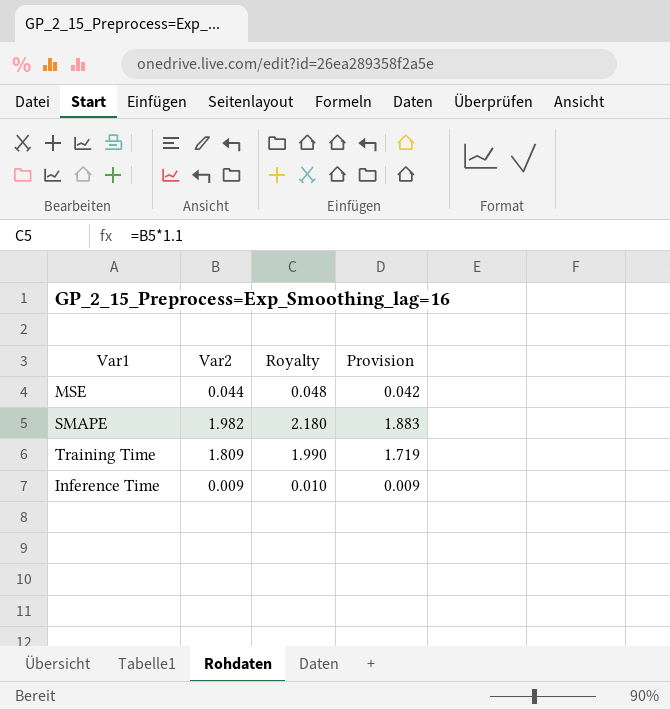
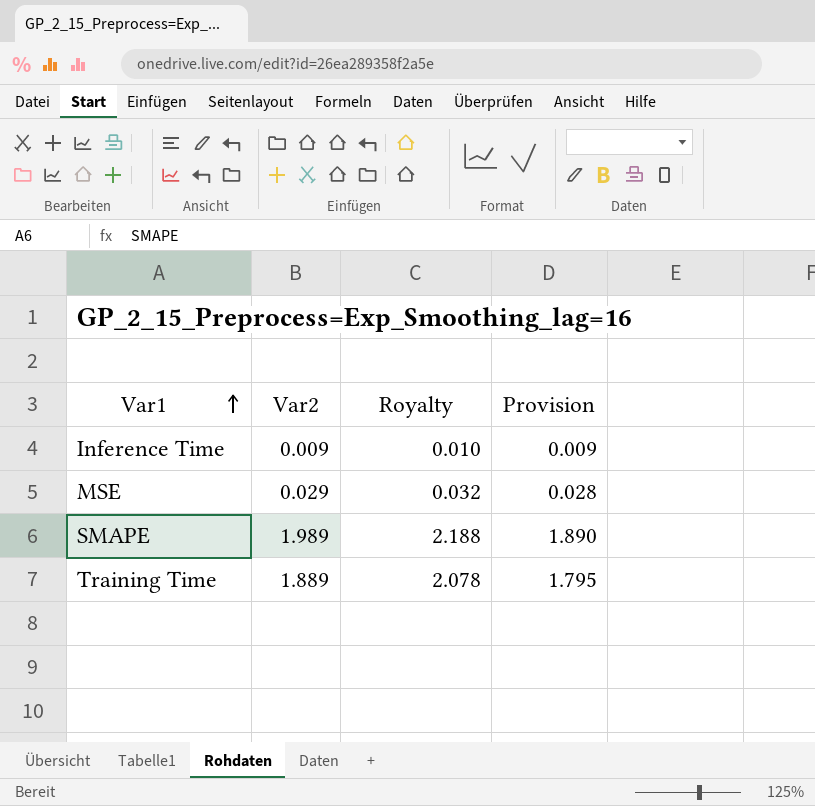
row order: none -> Var1 ascending
MSE | Var2: 0.044 -> 0.029
MSE | Royalty: 0.048 -> 0.032
MSE | Provision: 0.042 -> 0.028
SMAPE | Var2: 1.982 -> 1.989
SMAPE | Royalty: 2.180 -> 2.188
SMAPE | Provision: 1.883 -> 1.890
Training Time | Var2: 1.809 -> 1.889
Training Time | Royalty: 1.990 -> 2.078
Training Time | Provision: 1.719 -> 1.795

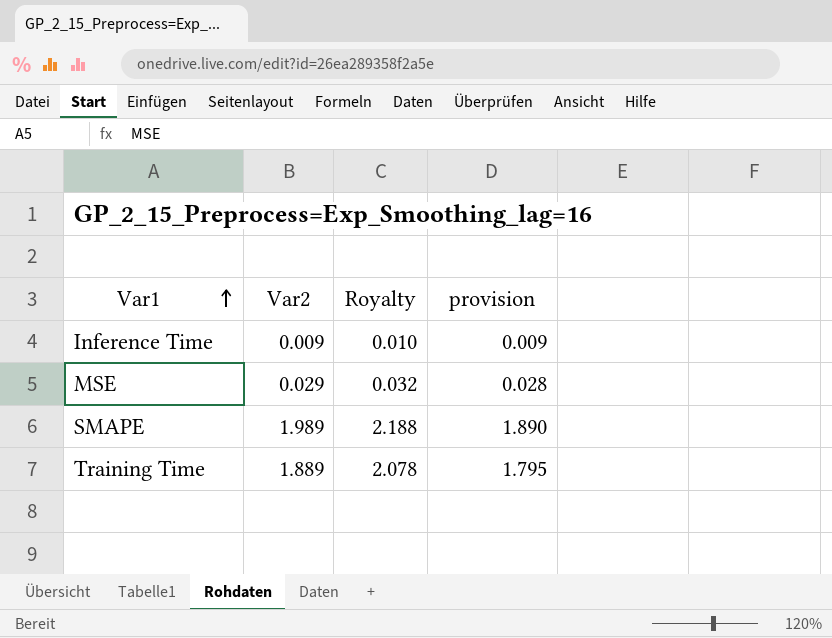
column name: Provision -> provision

